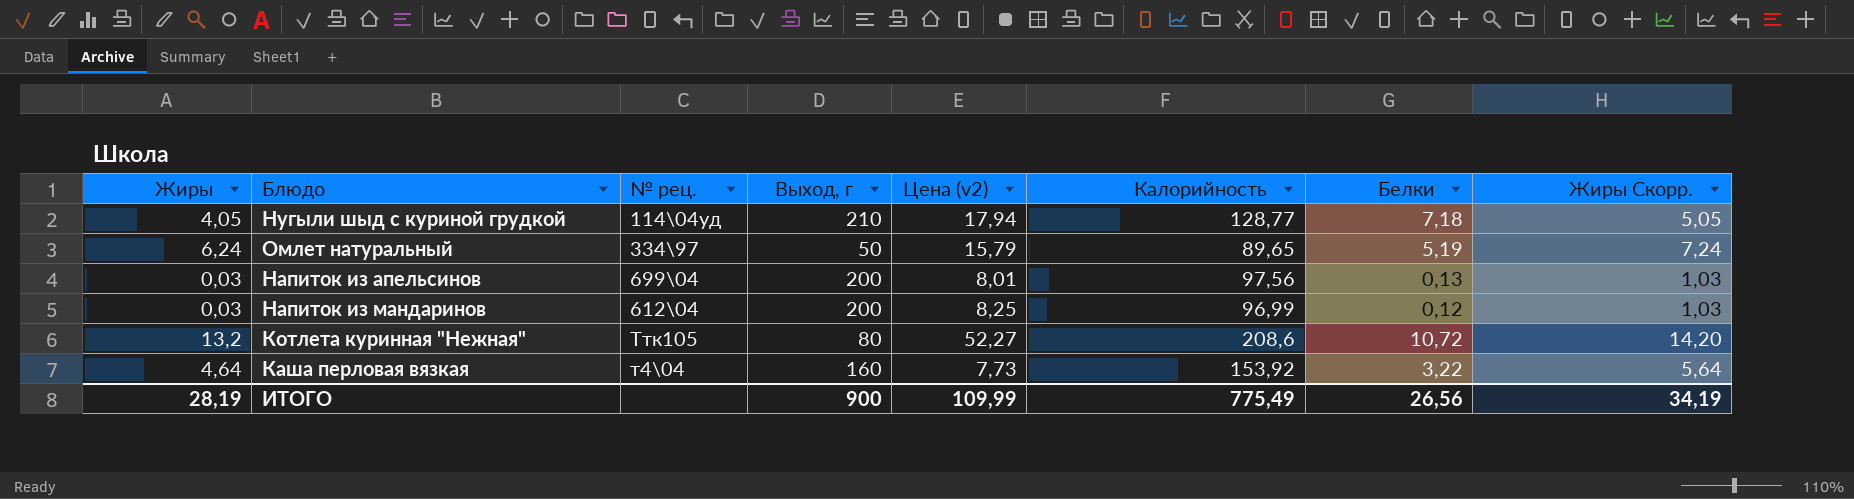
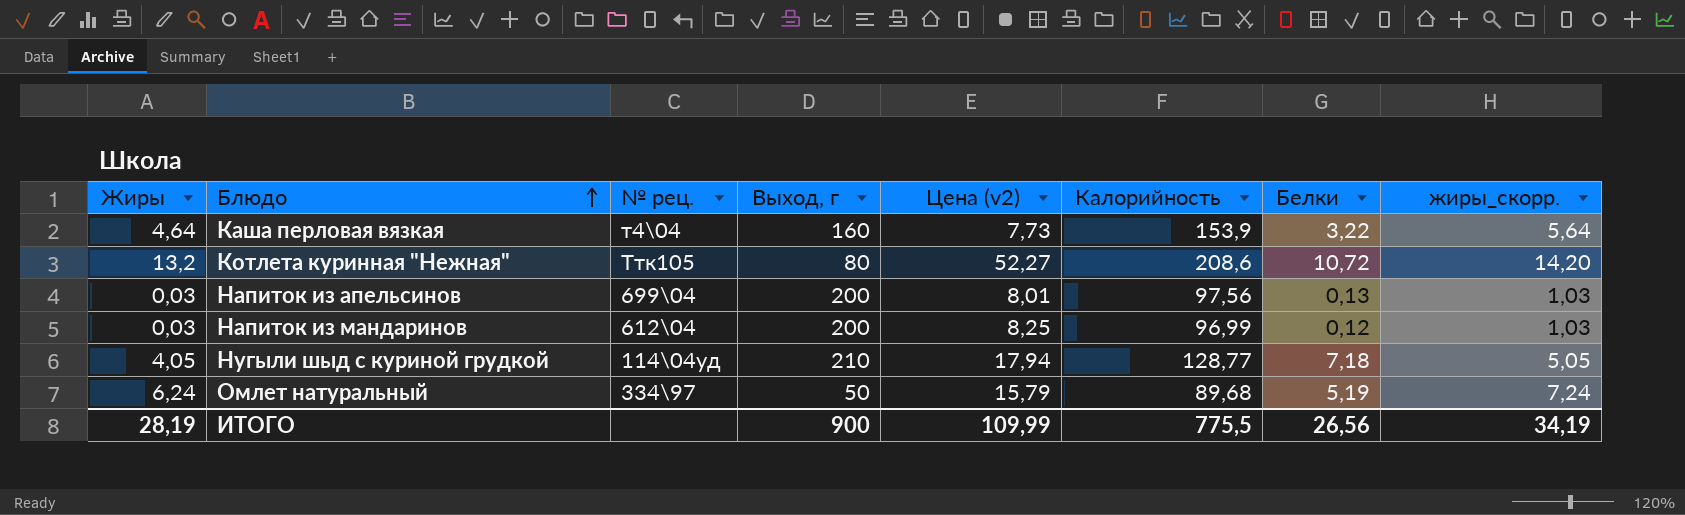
row order: none -> Блюдо ascending
column name: Жиры Скорр. -> жиры_скорр.
Каша перловая вязкая | Калорийность: 153,92 -> 153,9
Омлет натуральный | Калорийность: 89,65 -> 89,68
ИТОГО | Калорийность: 775,49 -> 775,5

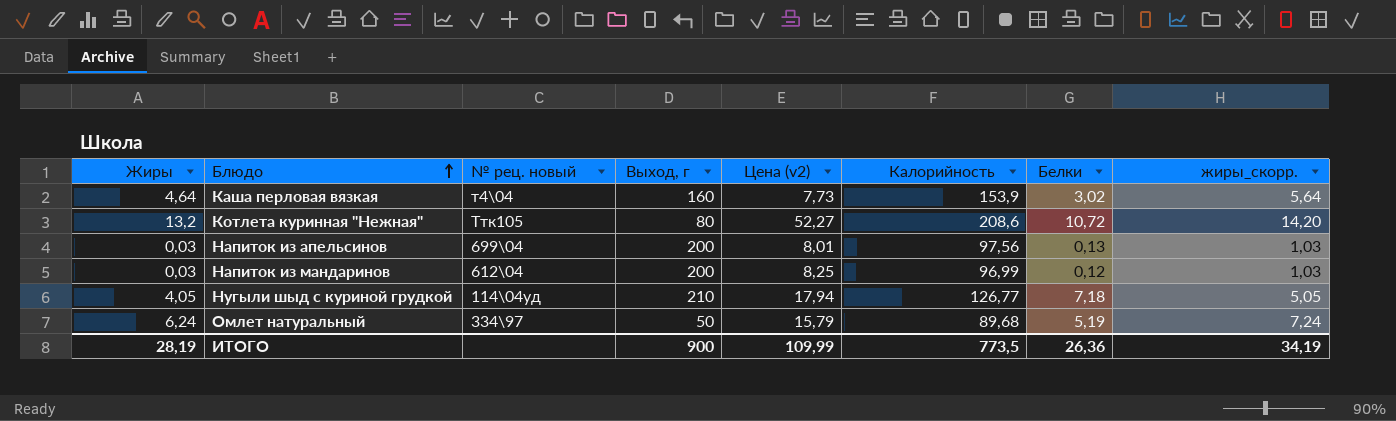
column name: № рец. -> № рец. новый
Каша перловая вязкая | Белки: 3,22 -> 3,02
Нугыли шыд с куриной грудкой | Калорийность: 128,77 -> 126,77
ИТОГО | Калорийность: 775,5 -> 773,5
ИТОГО | Белки: 26,56 -> 26,36

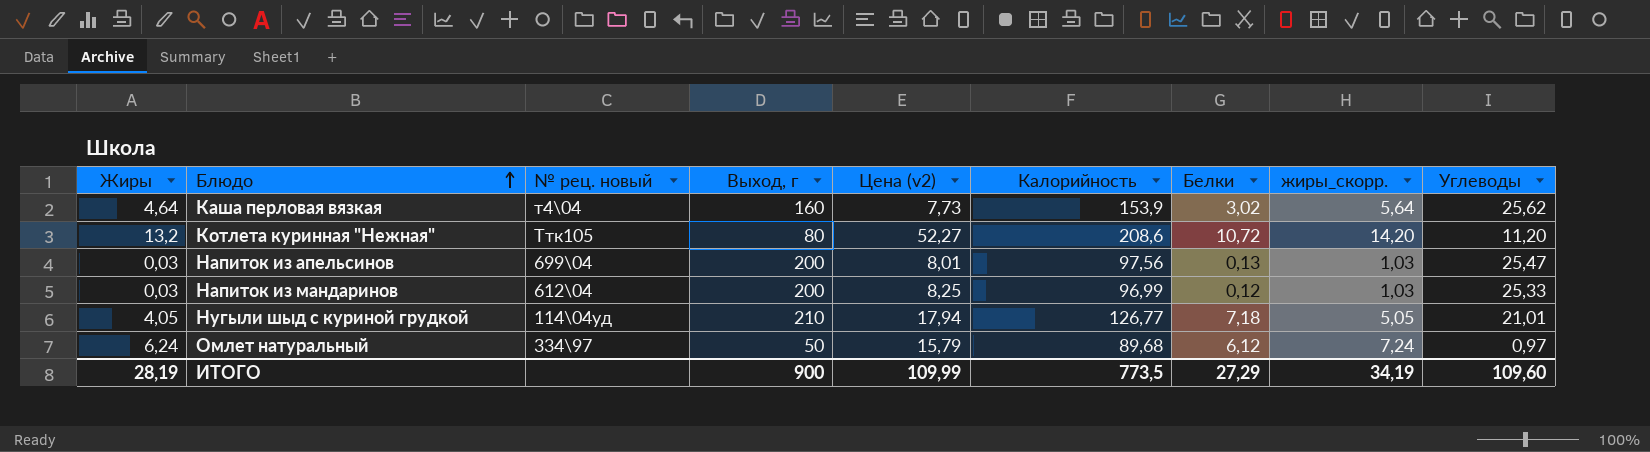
column Углеводы | position: none -> 9
Омлет натуральный | Белки: 5,19 -> 6,12
ИТОГО | Белки: 26,36 -> 27,29

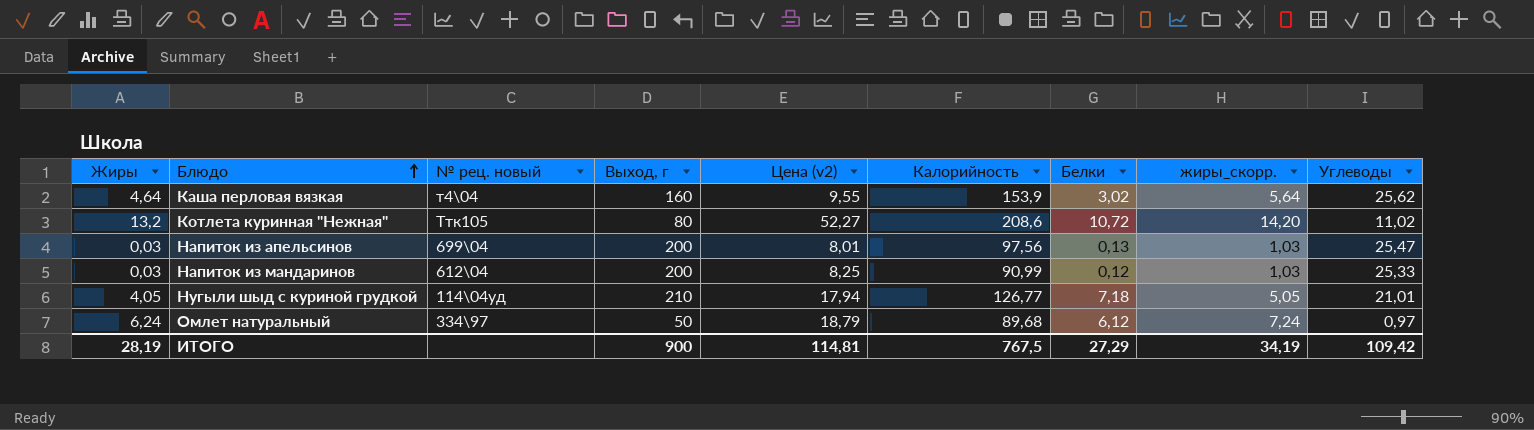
Каша перловая вязкая | Цена (v2): 7,73 -> 9,55
Котлета куринная "Нежная" | Углеводы: 11,20 -> 11,02
Напиток из мандаринов | Калорийность: 96,99 -> 90,99
Омлет натуральный | Цена (v2): 15,79 -> 18,79
ИТОГО | Цена (v2): 109,99 -> 114,81
ИТОГО | Калорийность: 773,5 -> 767,5
ИТОГО | Углеводы: 109,60 -> 109,42

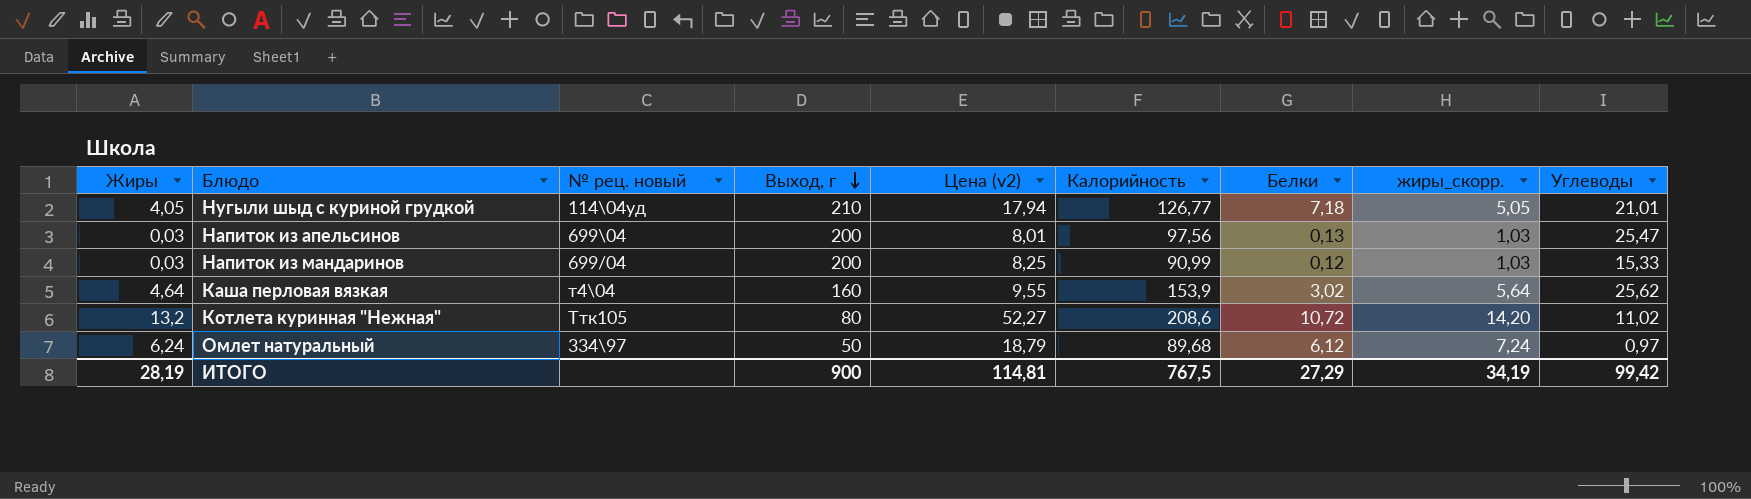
row order: Блюдо ascending -> Выход, г descending
Напиток из мандаринов | № рец. новый: 612\04 -> 699/04
Напиток из мандаринов | Углеводы: 25,33 -> 15,33
ИТОГО | Углеводы: 109,42 -> 99,42

